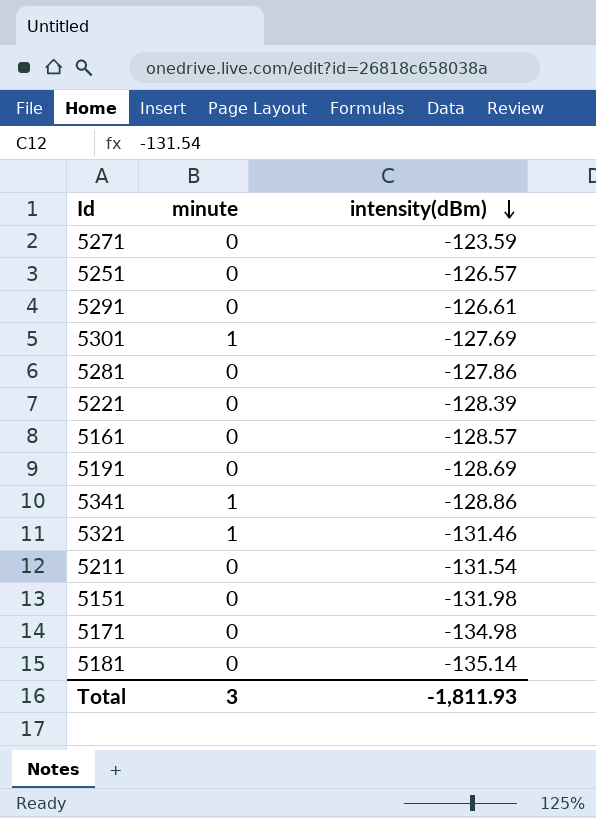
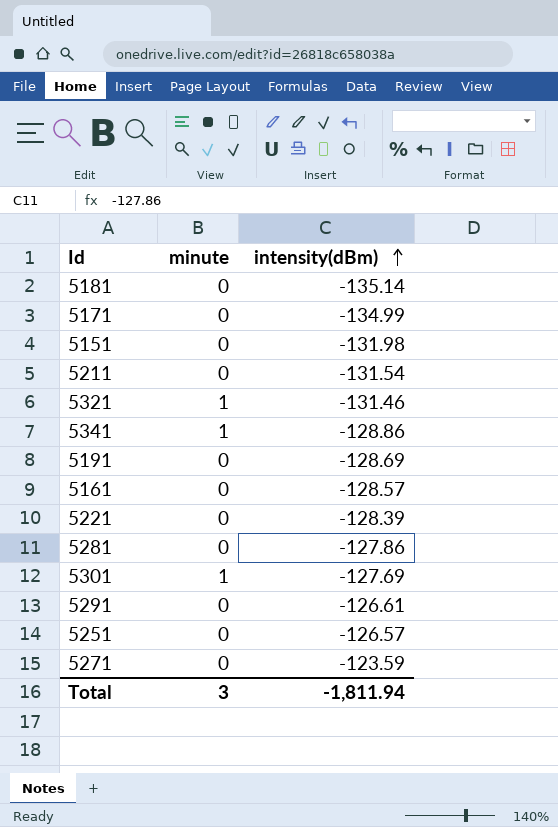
row order: intensity(dBm) descending -> intensity(dBm) ascending
5171 | intensity(dBm): -134.98 -> -134.99
Total | intensity(dBm): -1,811.93 -> -1,811.94

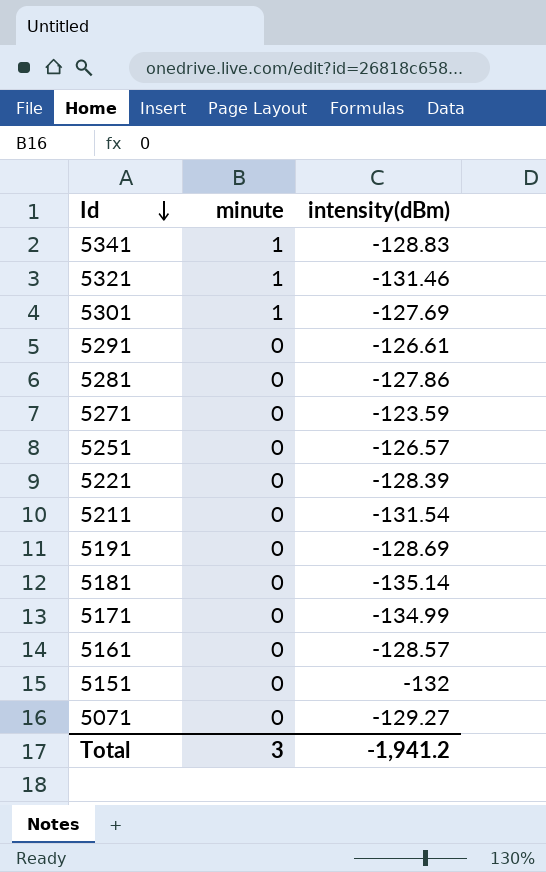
row order: intensity(dBm) ascending -> Id descending
5341 | intensity(dBm): -128.86 -> -128.83
5151 | intensity(dBm): -131.98 -> -132
row 5071: none -> 0 | -129.27
Total | intensity(dBm): -1,811.94 -> -1,941.2

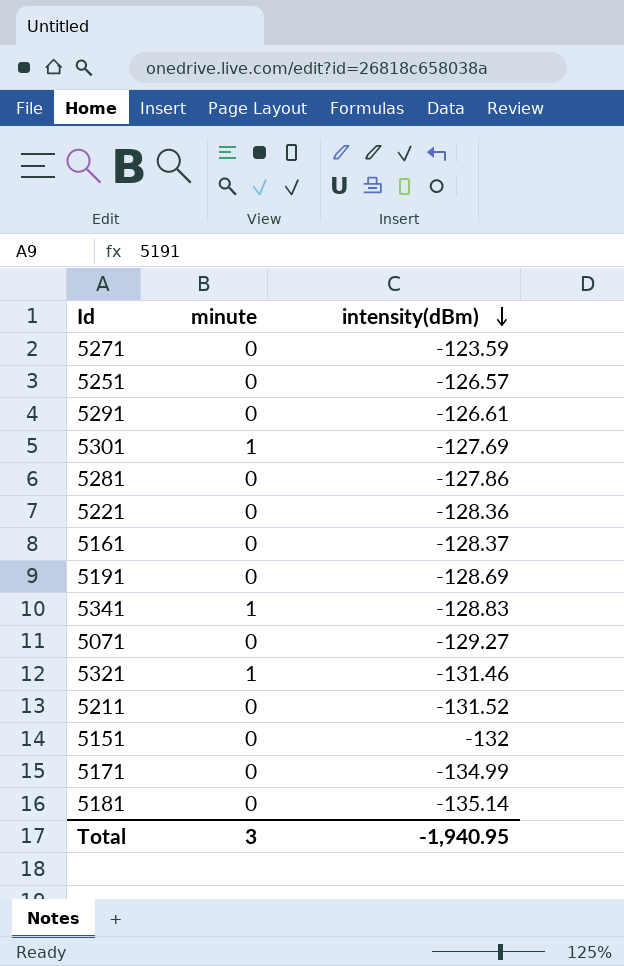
row order: Id descending -> intensity(dBm) descending
5221 | intensity(dBm): -128.39 -> -128.36
5161 | intensity(dBm): -128.57 -> -128.37
5211 | intensity(dBm): -131.54 -> -131.52
Total | intensity(dBm): -1,941.2 -> -1,940.95

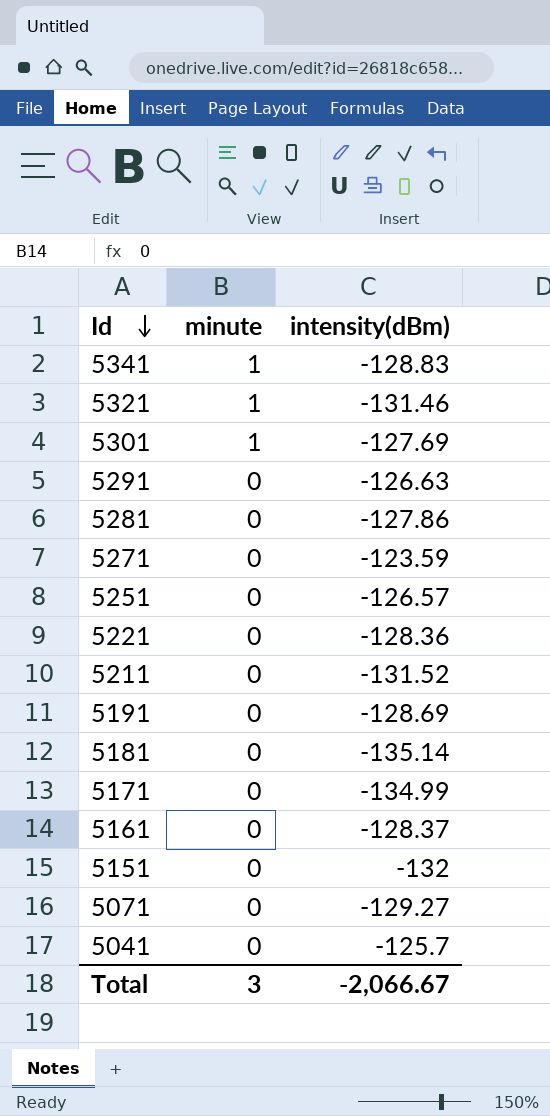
row order: intensity(dBm) descending -> Id descending
5291 | intensity(dBm): -126.61 -> -126.63
row 5041: none -> 0 | -125.7
Total | intensity(dBm): -1,940.95 -> -2,066.67

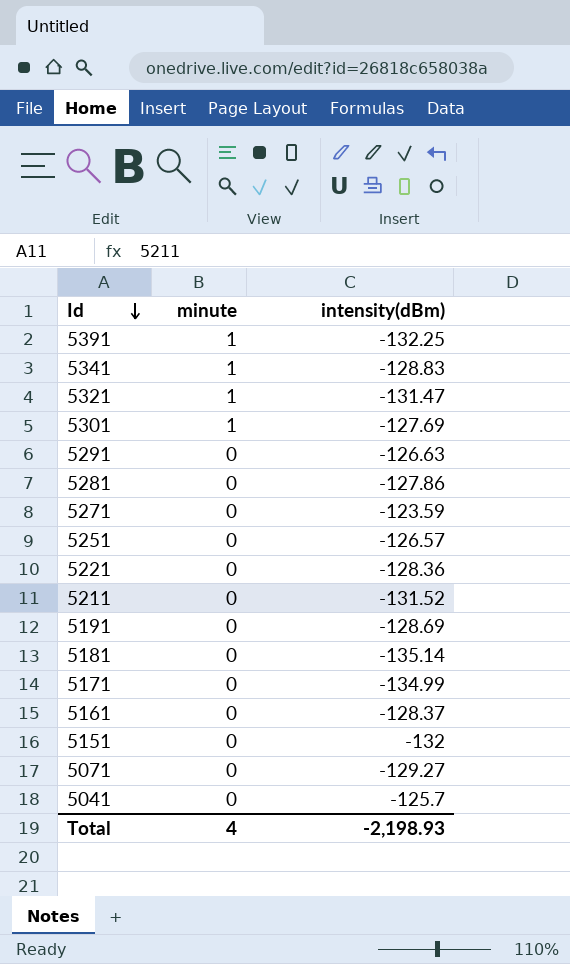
row 5391: none -> 1 | -132.25
5321 | intensity(dBm): -131.46 -> -131.47
Total | minute: 3 -> 4
Total | intensity(dBm): -2,066.67 -> -2,198.93

